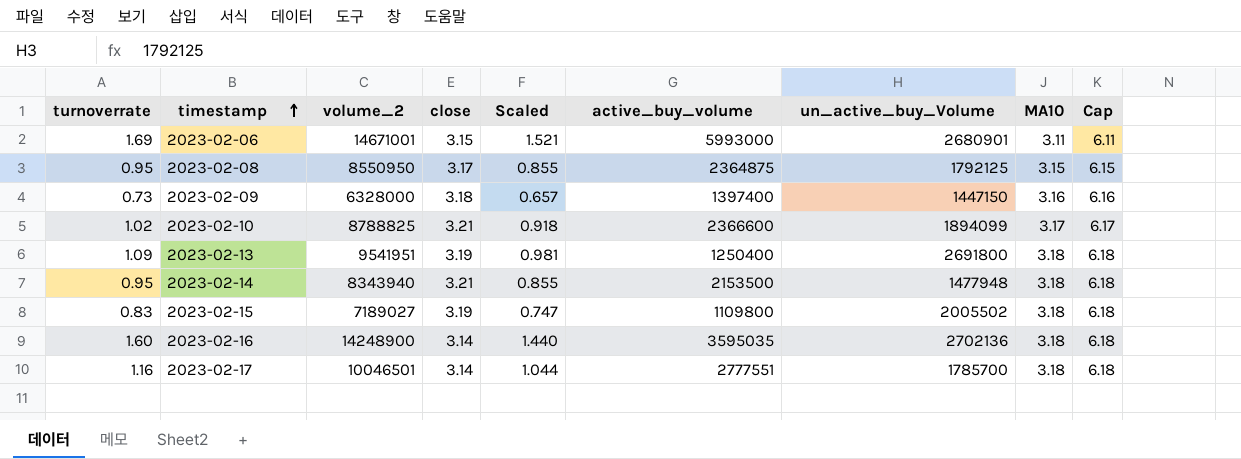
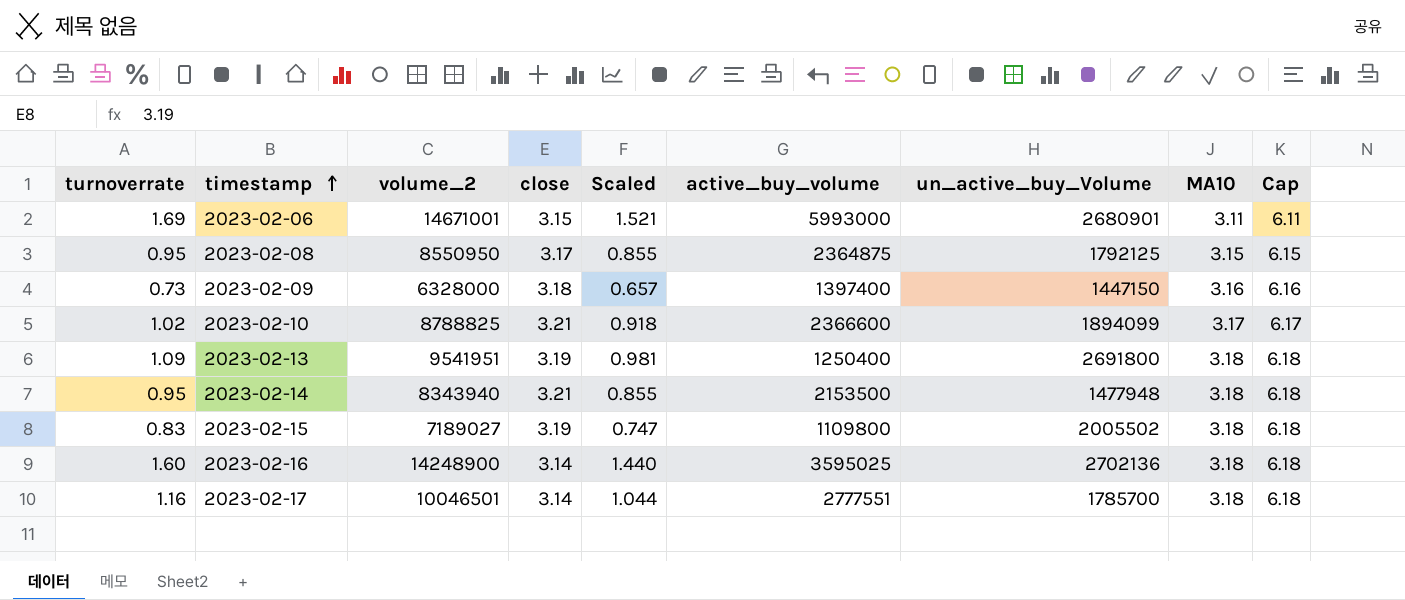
2023-02-16 | active_buy_volume: 3595035 -> 3595025

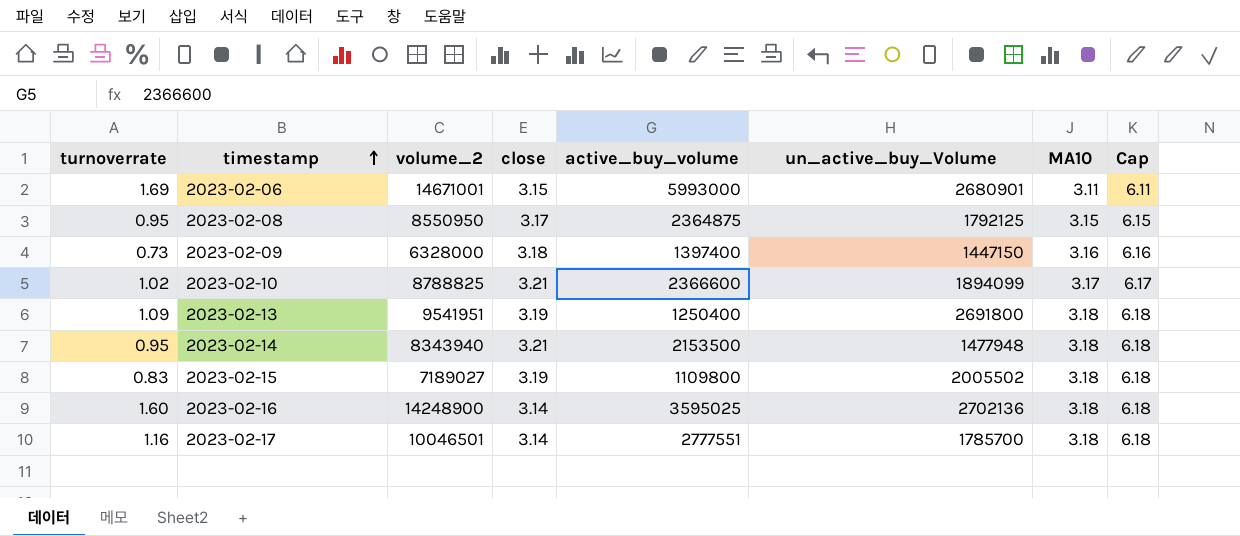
column Scaled | formula: [turnoverrate] * 0.9 -> none

